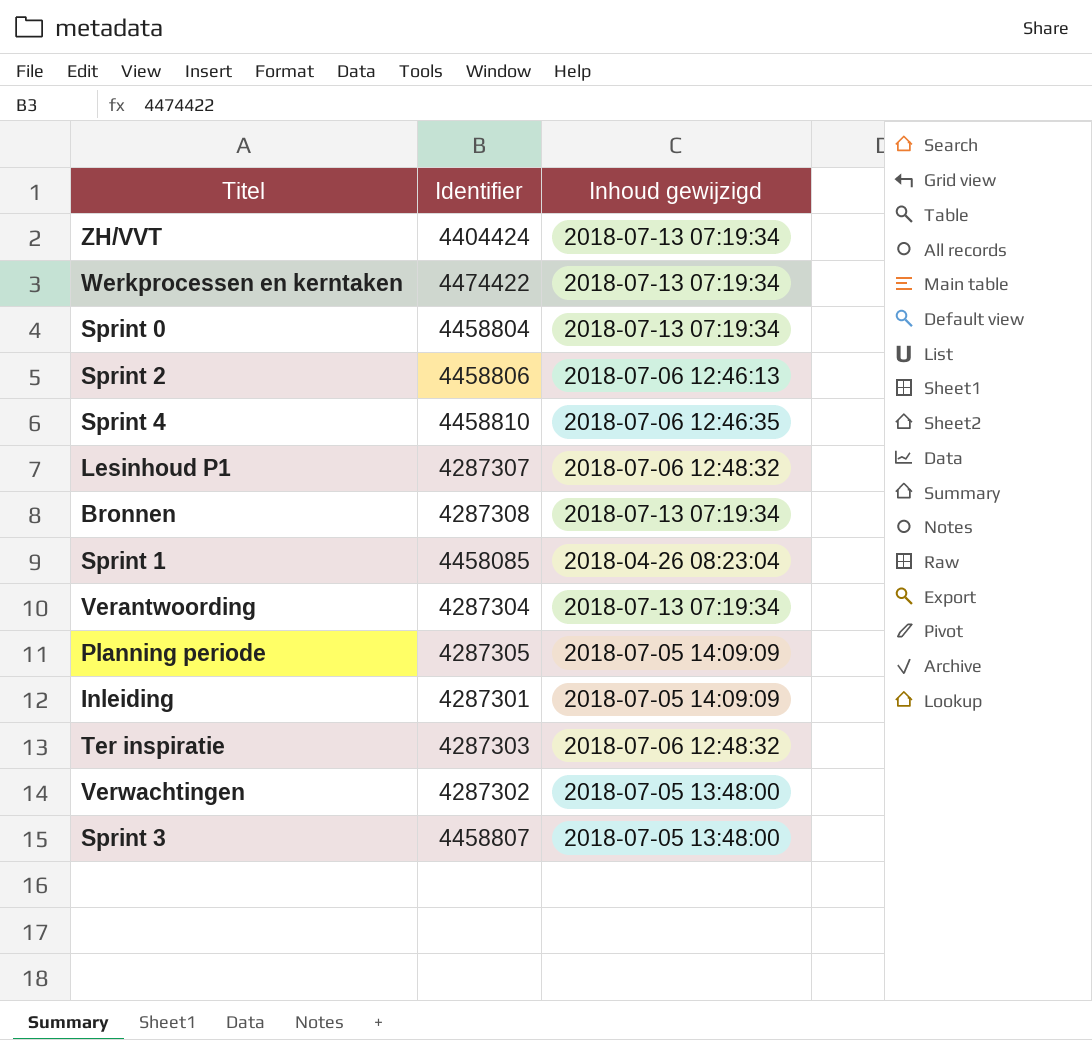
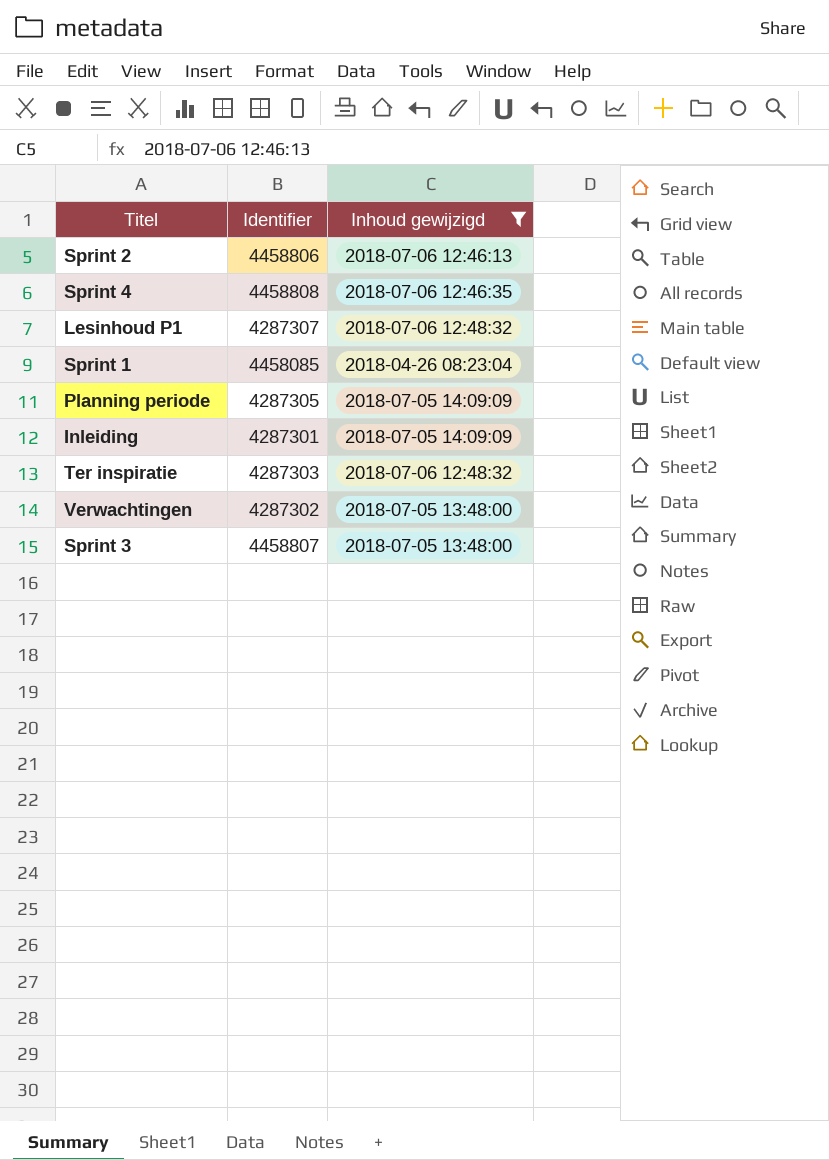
filter: none -> Inhoud gewijzigd != 2018-07-13 07:19:34
Sprint 4 | Identifier: 4458810 -> 4458808

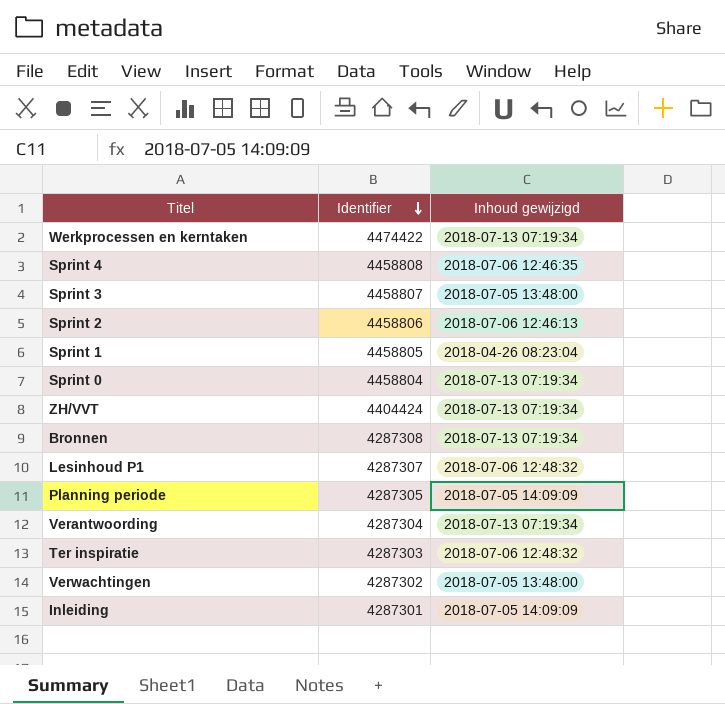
filter: Inhoud gewijzigd != 2018-07-13 07:19:34 -> none
row order: none -> Identifier descending
Sprint 1 | Identifier: 4458085 -> 4458805

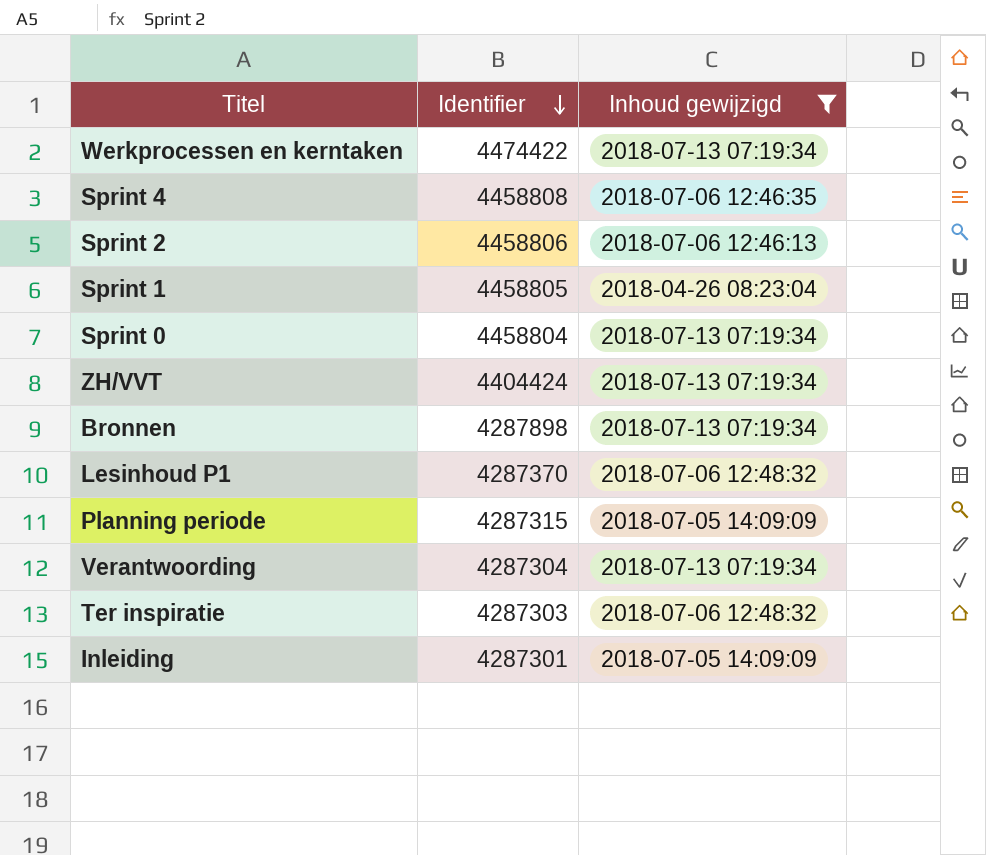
filter: none -> Inhoud gewijzigd != 2018-07-05 13:48:00
Bronnen | Identifier: 4287308 -> 4287898
Lesinhoud P1 | Identifier: 4287307 -> 4287370
Planning periode | Identifier: 4287305 -> 4287315

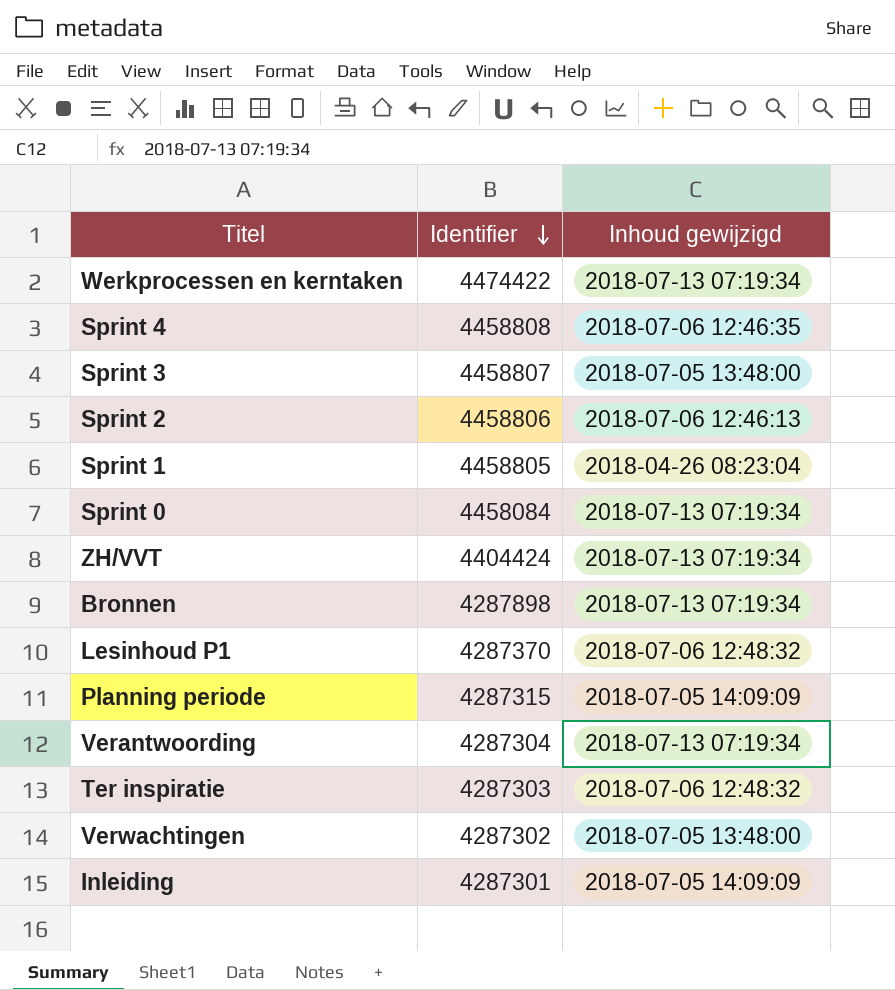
filter: Inhoud gewijzigd != 2018-07-05 13:48:00 -> none
Sprint 0 | Identifier: 4458804 -> 4458084

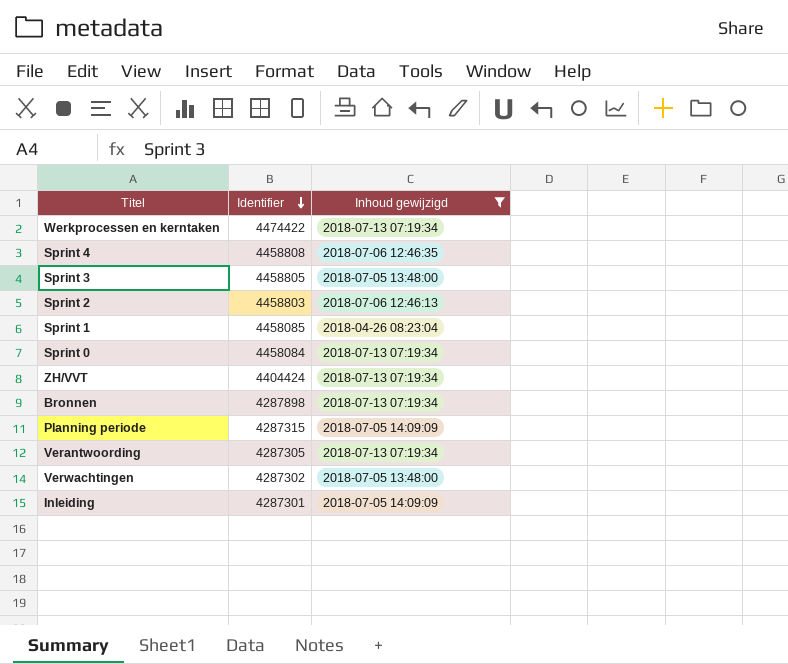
filter: none -> Inhoud gewijzigd != 2018-07-06 12:48:32
Sprint 3 | Identifier: 4458807 -> 4458805
Sprint 2 | Identifier: 4458806 -> 4458803
Sprint 1 | Identifier: 4458805 -> 4458085
Verantwoording | Identifier: 4287304 -> 4287305

